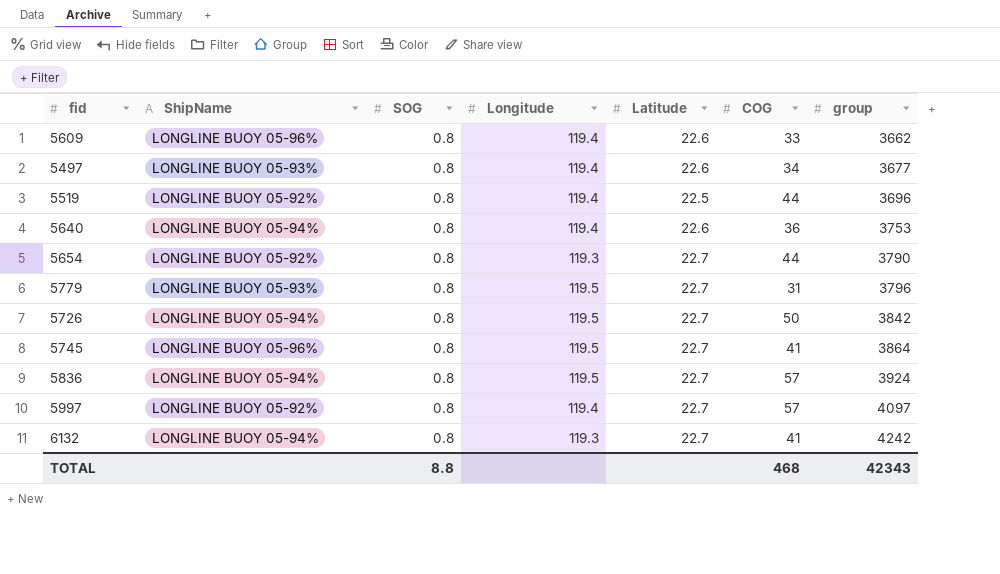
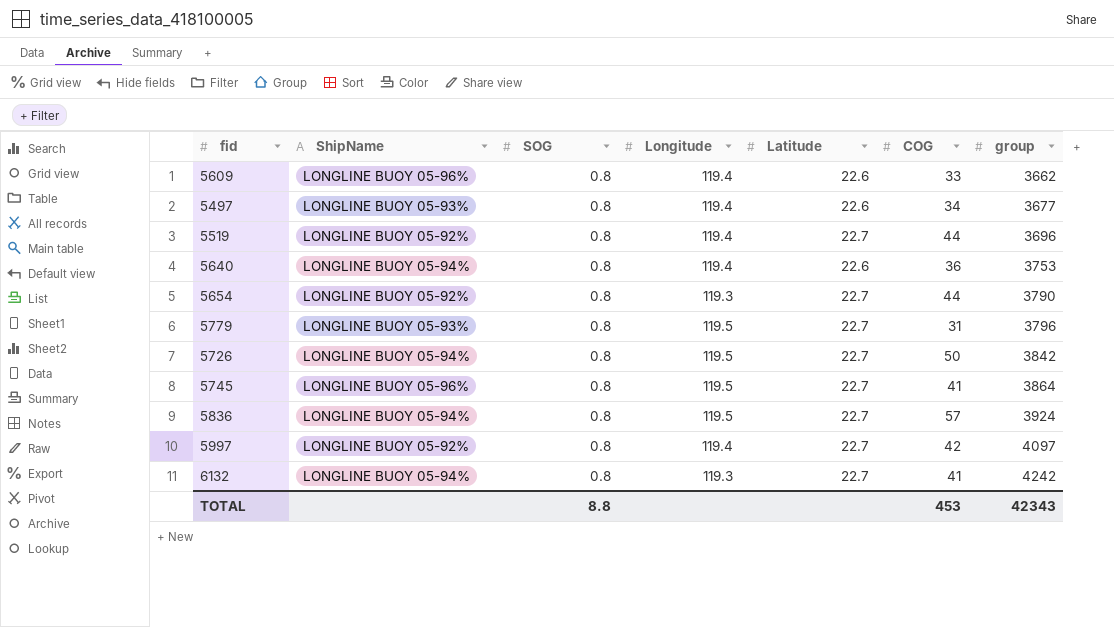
5519 | Latitude: 22.5 -> 22.7
5997 | COG: 57 -> 42
TOTAL | COG: 468 -> 453

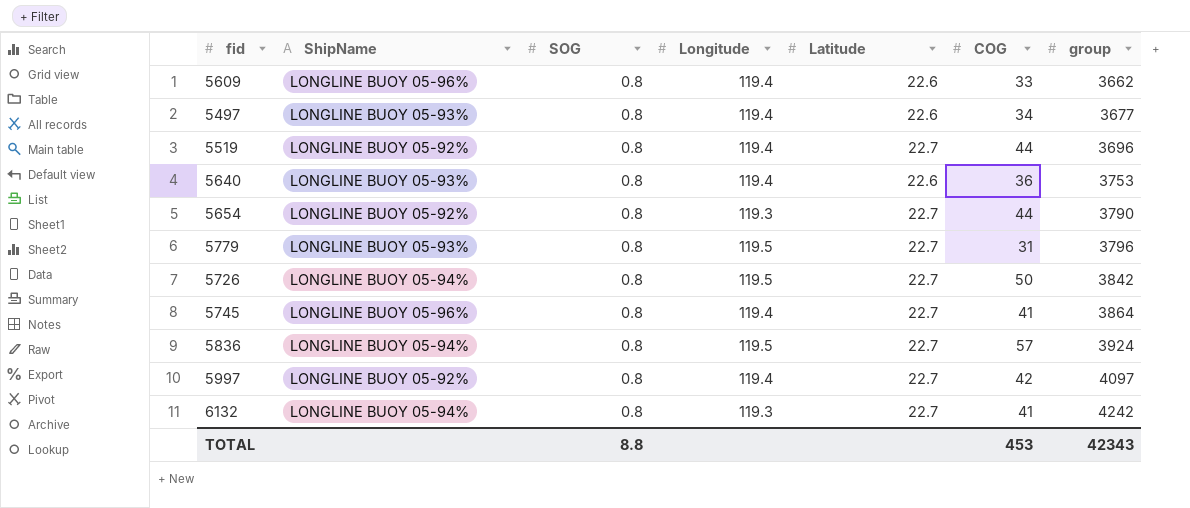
5640 | ShipName: LONGLINE BUOY 05-94% -> LONGLINE BUOY 05-93%
5745 | Longitude: 119.5 -> 119.4

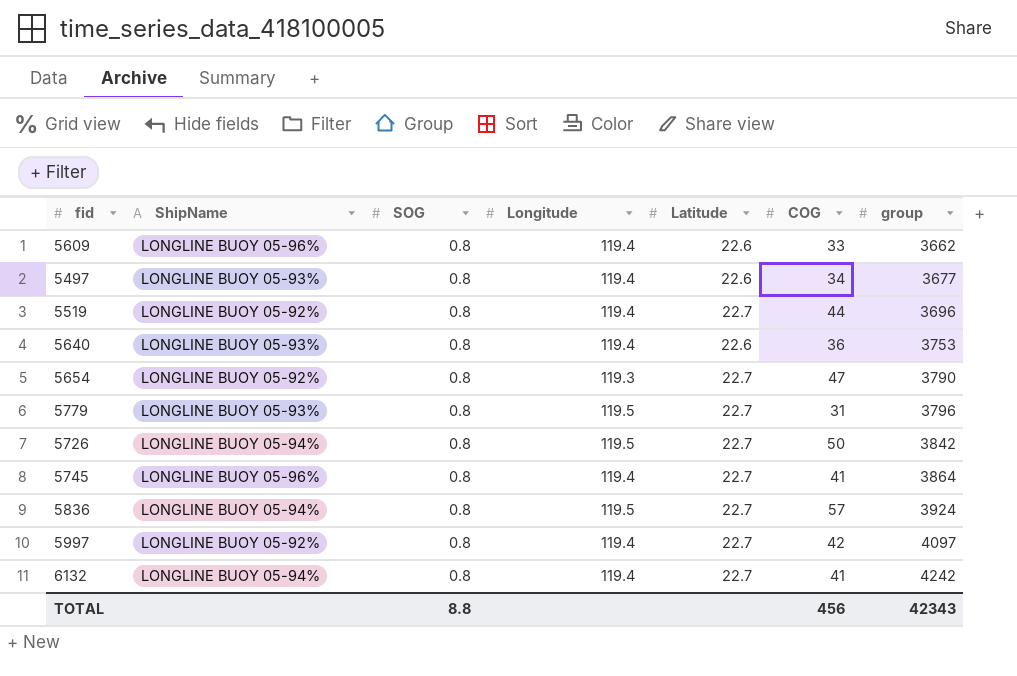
5654 | COG: 44 -> 47
6132 | Longitude: 119.3 -> 119.4
TOTAL | COG: 453 -> 456

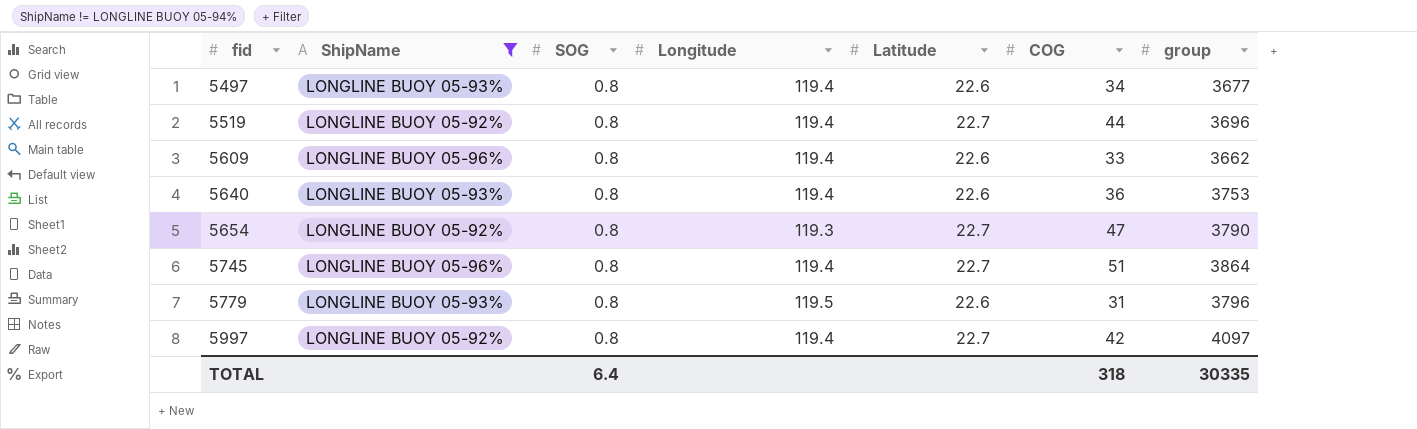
filter: none -> ShipName != LONGLINE BUOY 05-94%
row order: group ascending -> fid ascending
5745 | COG: 41 -> 51
5779 | Latitude: 22.7 -> 22.6
TOTAL | SOG: 8.8 -> 6.4
TOTAL | COG: 456 -> 318
TOTAL | group: 42343 -> 30335

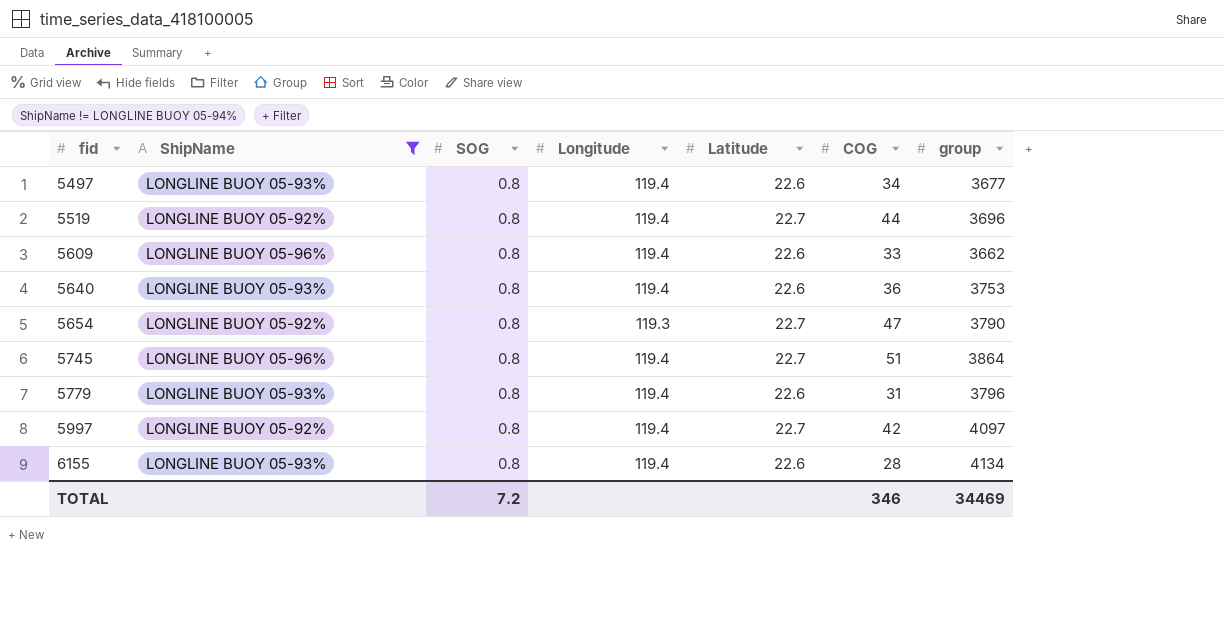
5779 | Longitude: 119.5 -> 119.4
row 6155: none -> LONGLINE BUOY 05-93% | 0.8 | 119.4 | 22.6 | 28 | 4134
TOTAL | SOG: 6.4 -> 7.2
TOTAL | COG: 318 -> 346
TOTAL | group: 30335 -> 34469

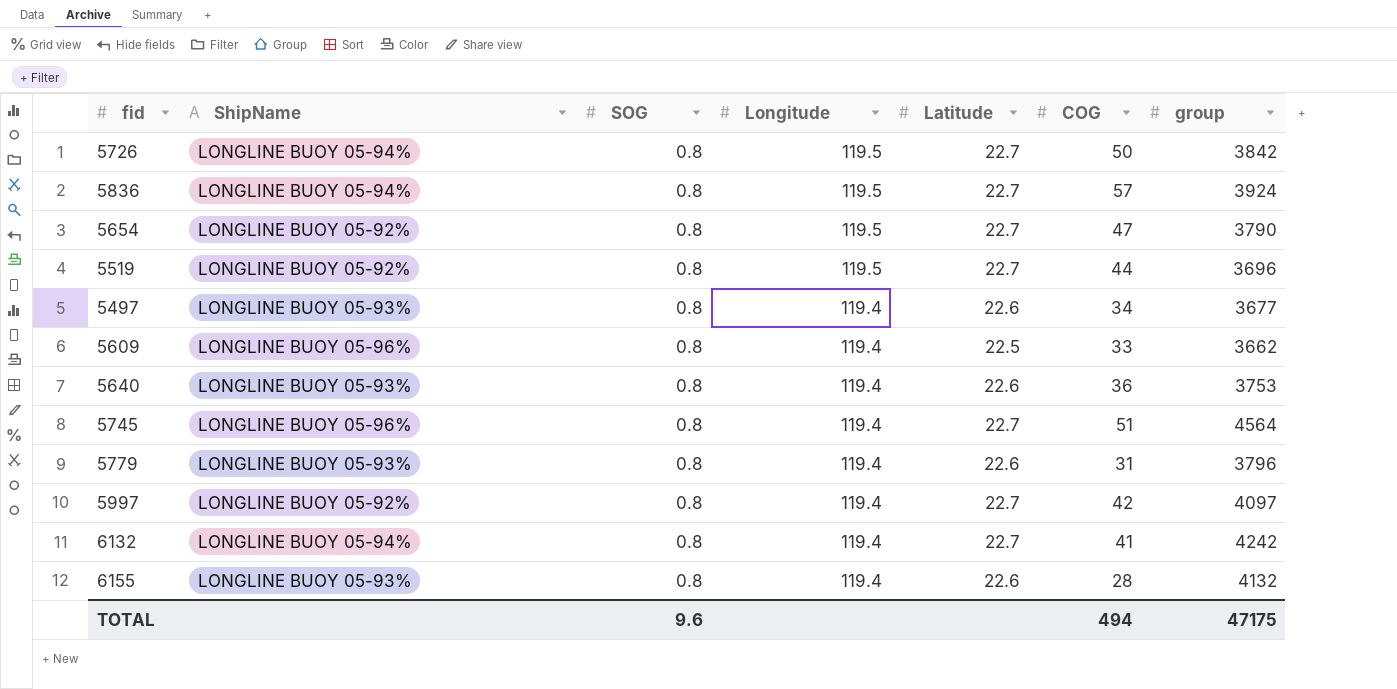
filter: ShipName != LONGLINE BUOY 05-94% -> none
row order: fid ascending -> Longitude descending
5654 | Longitude: 119.3 -> 119.5
5519 | Longitude: 119.4 -> 119.5
5609 | Latitude: 22.6 -> 22.5
5745 | group: 3864 -> 4564
6155 | group: 4134 -> 4132
TOTAL | SOG: 7.2 -> 9.6
TOTAL | COG: 346 -> 494
TOTAL | group: 34469 -> 47175

